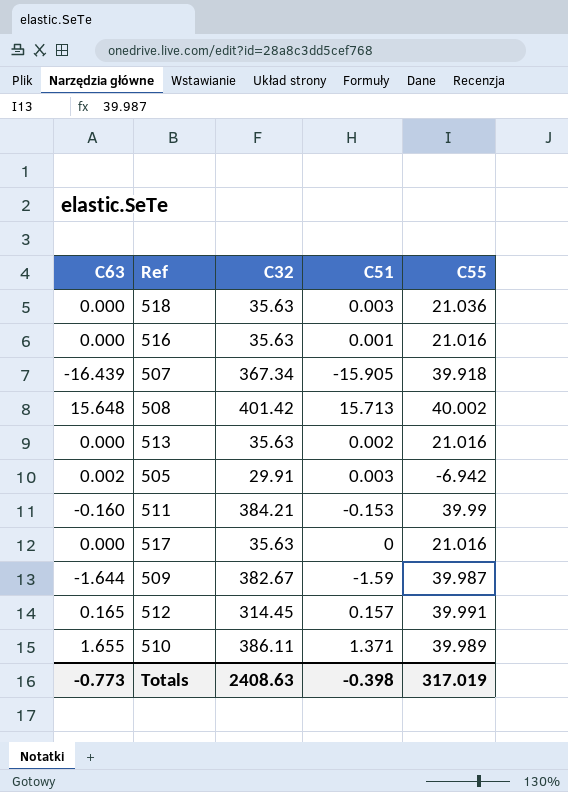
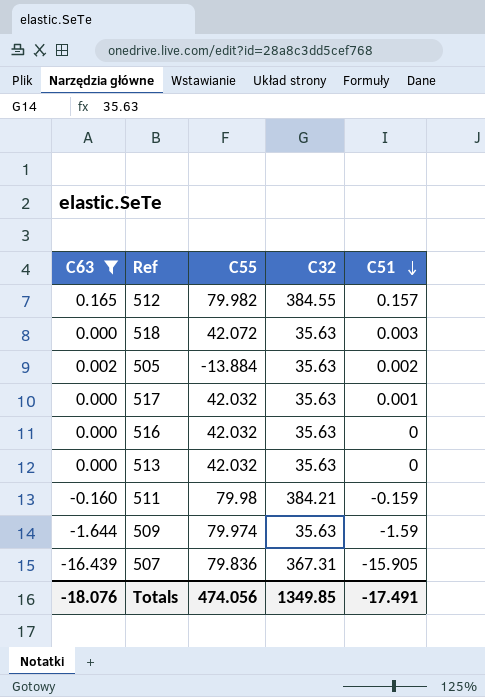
filter: none -> C63 <= 0.165
row order: none -> C51 descending
column C55 | position: 5 -> 3
512 | C55: 39.991 -> 79.982
512 | C32: 314.45 -> 384.55
518 | C55: 21.036 -> 42.072
505 | C55: -6.942 -> -13.884
505 | C32: 29.91 -> 35.63
505 | C51: 0.003 -> 0.002
517 | C55: 21.016 -> 42.032
517 | C51: 0 -> 0.001
516 | C55: 21.016 -> 42.032
516 | C51: 0.001 -> 0
513 | C55: 21.016 -> 42.032
513 | C51: 0.002 -> 0
511 | C55: 39.99 -> 79.98
511 | C51: -0.153 -> -0.159
509 | C55: 39.987 -> 79.974
509 | C32: 382.67 -> 35.63
507 | C55: 39.918 -> 79.836
507 | C32: 367.34 -> 367.31
Totals | C63: -0.773 -> -18.076
Totals | C55: 317.019 -> 474.056
Totals | C32: 2408.63 -> 1349.85
Totals | C51: -0.398 -> -17.491

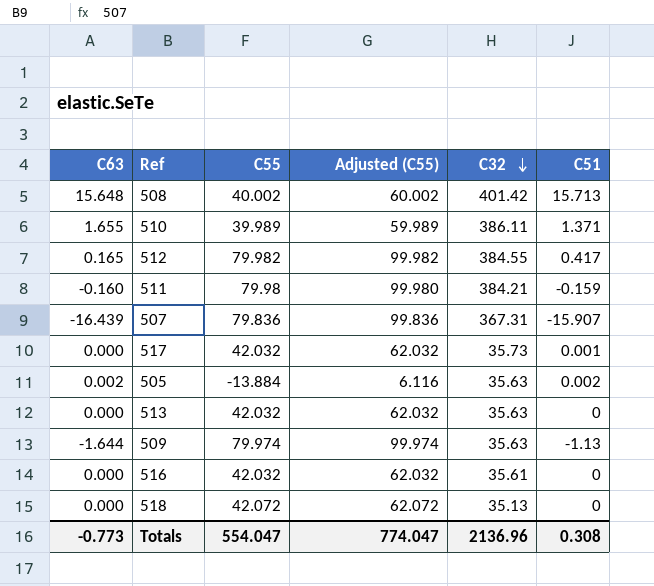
filter: C63 <= 0.165 -> none
row order: C51 descending -> C32 descending
column Adjusted (C55) | formula: none -> [C55] + 20
512 | C51: 0.157 -> 0.417
507 | C51: -15.905 -> -15.907
517 | C32: 35.63 -> 35.73
509 | C51: -1.59 -> -1.13
516 | C32: 35.63 -> 35.61
518 | C32: 35.63 -> 35.13
518 | C51: 0.003 -> 0
Totals | C63: -18.076 -> -0.773
Totals | C55: 474.056 -> 554.047
Totals | C32: 1349.85 -> 2136.96
Totals | C51: -17.491 -> 0.308

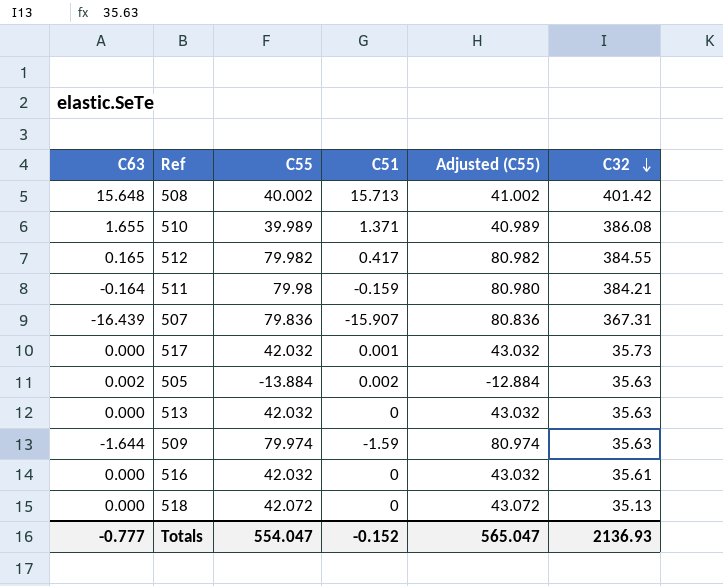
column C51 | position: 6 -> 4
column Adjusted (C55) | formula: [C55] + 20 -> [C55] + 1
510 | C32: 386.11 -> 386.08
511 | C63: -0.160 -> -0.164
509 | C51: -1.13 -> -1.59
Totals | C63: -0.773 -> -0.777
Totals | C51: 0.308 -> -0.152
Totals | Adjusted (C55): 774.047 -> 565.047
Totals | C32: 2136.96 -> 2136.93

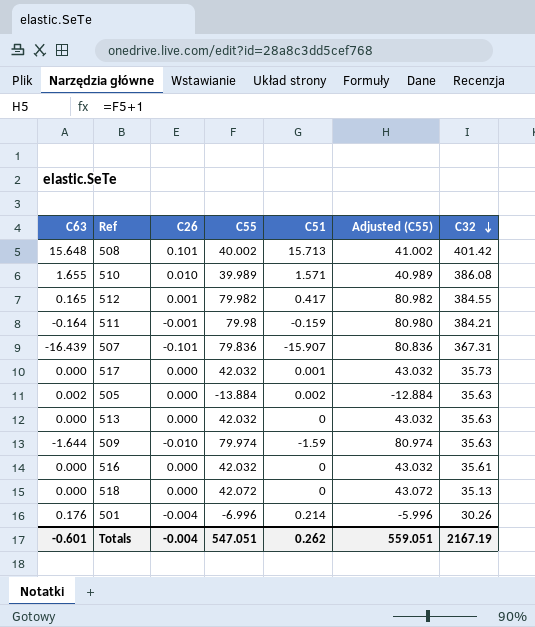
column C26 | position: none -> 3
510 | C51: 1.371 -> 1.571
row 501: none -> 0.176 | -0.004 | -6.996 | 0.214 | -5.996 | 30.26
Totals | C63: -0.777 -> -0.601
Totals | C55: 554.047 -> 547.051
Totals | C51: -0.152 -> 0.262
Totals | Adjusted (C55): 565.047 -> 559.051
Totals | C32: 2136.93 -> 2167.19

